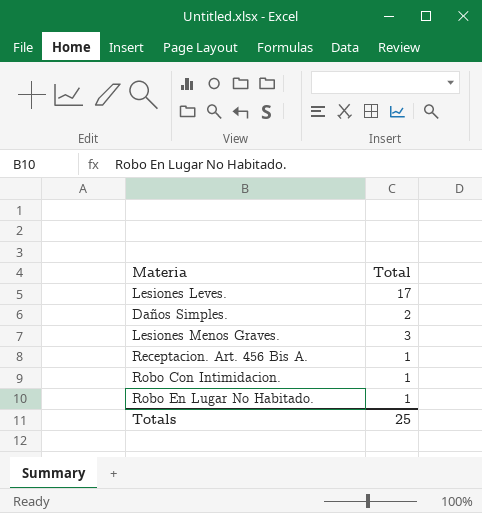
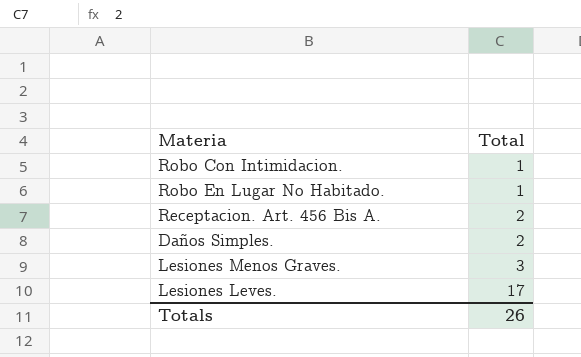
row order: none -> Total ascending
Receptacion. Art. 456 Bis A. | Total: 1 -> 2
Totals | Total: 25 -> 26

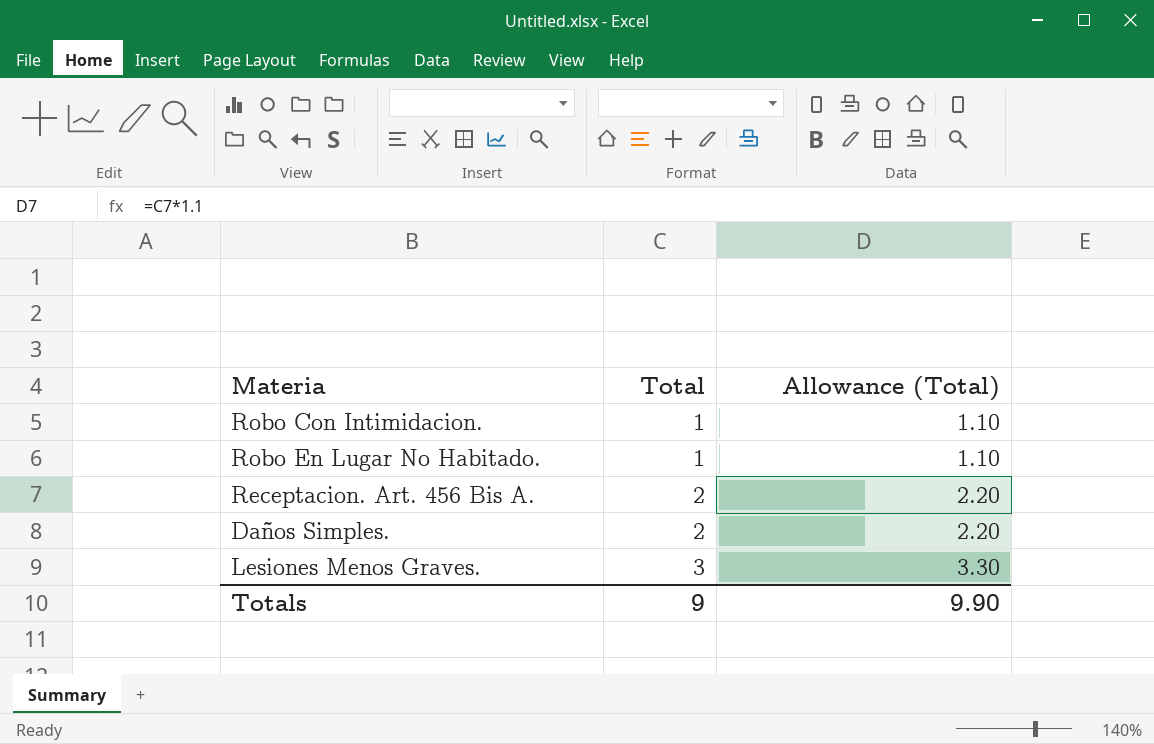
column Allowance (Total) | formula: none -> [Total] * 1.1
row Lesiones Leves.: 17 -> none
Totals | Total: 26 -> 9

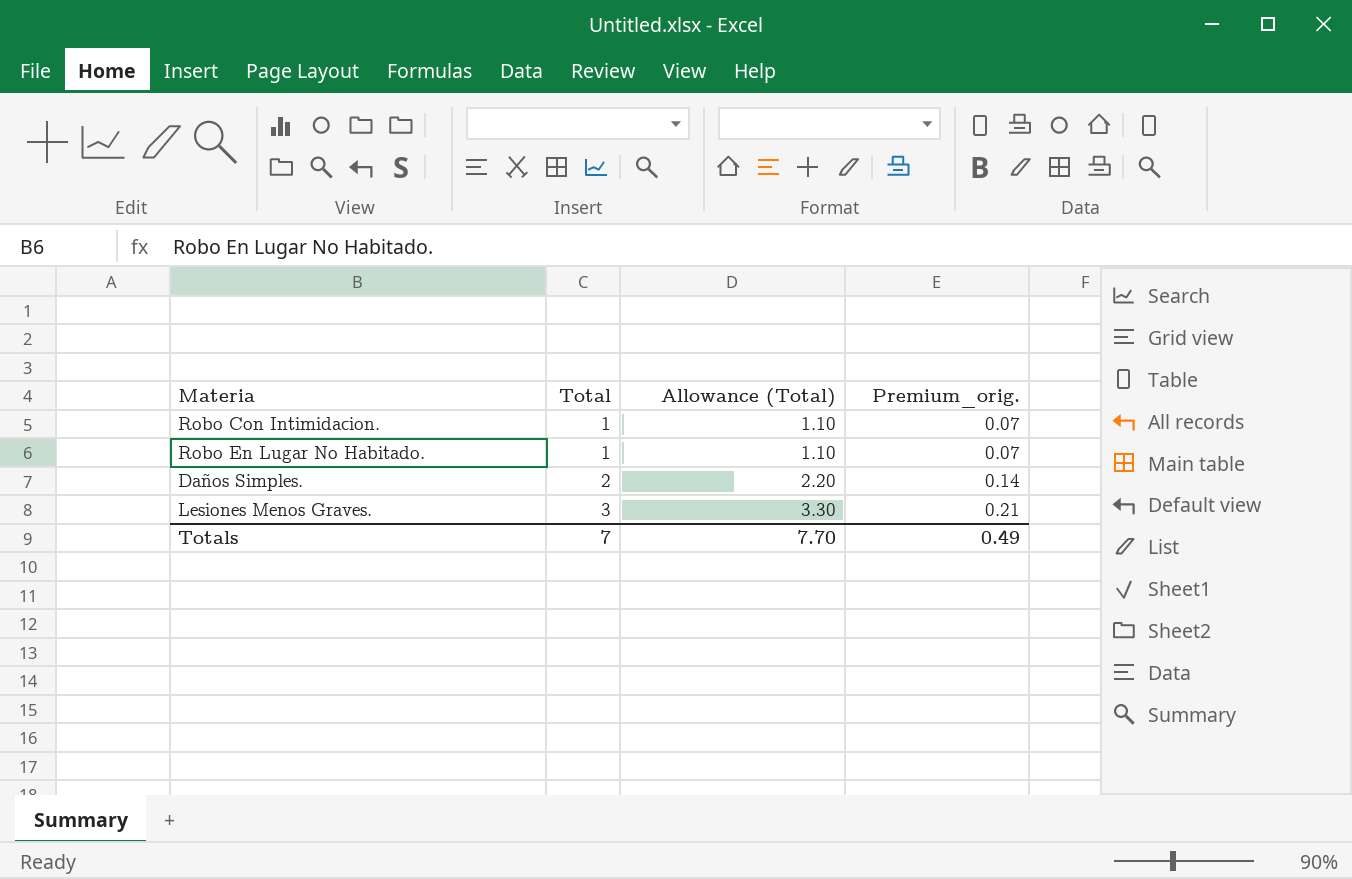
column Premium_orig. | formula: none -> [Total] * 0.07
row Receptacion. Art. 456 Bis A.: 2 | 2.20 -> none
Totals | Total: 9 -> 7
Totals | Allowance (Total): 9.90 -> 7.70

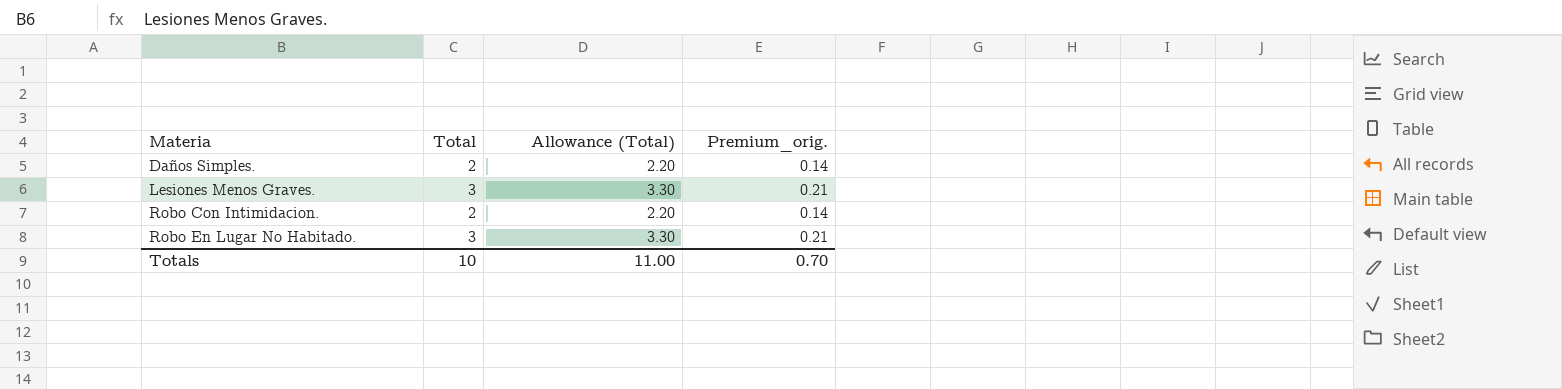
row order: Total ascending -> Materia ascending
Robo Con Intimidacion. | Total: 1 -> 2
Robo Con Intimidacion. | Allowance (Total): 1.10 -> 2.20
Robo Con Intimidacion. | Premium_orig.: 0.07 -> 0.14
Robo En Lugar No Habitado. | Total: 1 -> 3
Robo En Lugar No Habitado. | Allowance (Total): 1.10 -> 3.30
Robo En Lugar No Habitado. | Premium_orig.: 0.07 -> 0.21
Totals | Total: 7 -> 10
Totals | Allowance (Total): 7.70 -> 11.00
Totals | Premium_orig.: 0.49 -> 0.70

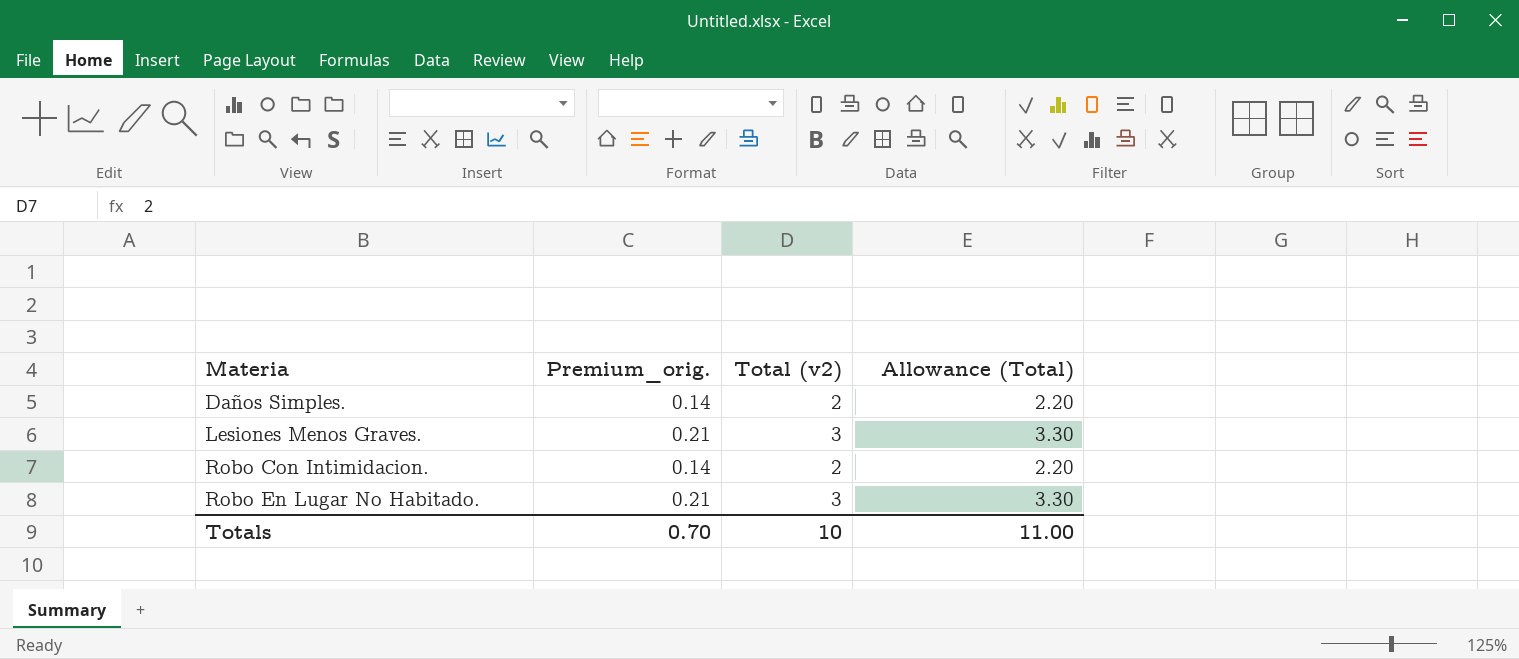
column Premium_orig. | position: 4 -> 2
column name: Total -> Total (v2)

